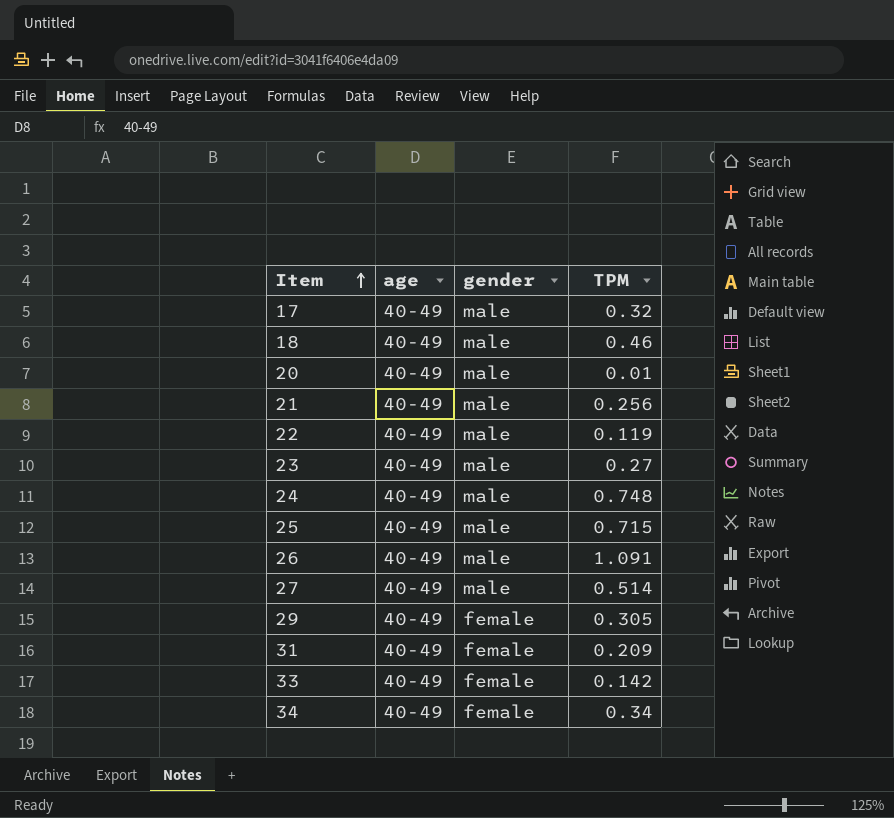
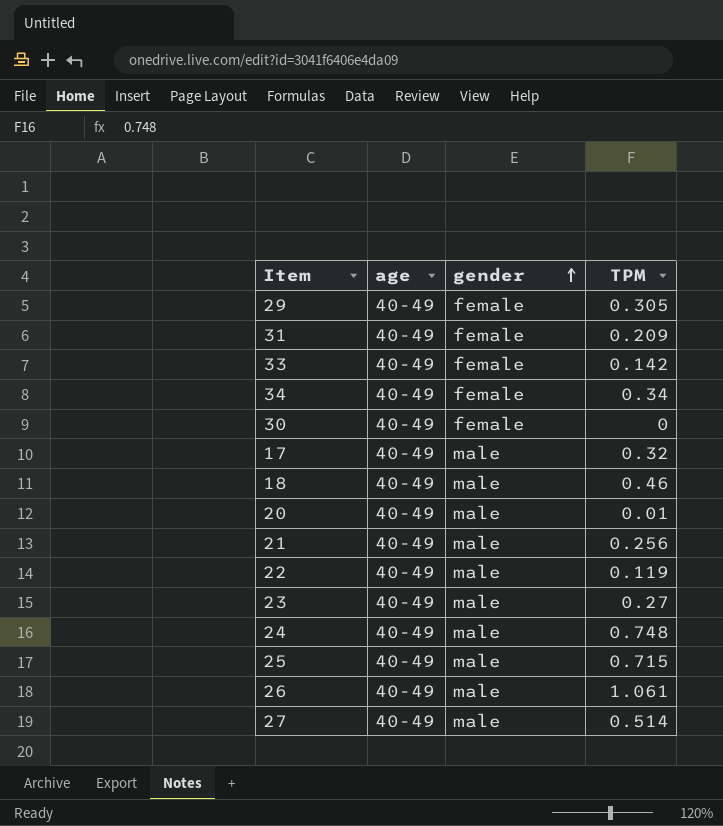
row order: Item ascending -> gender ascending
row 30: none -> 40-49 | female | 0
26 | TPM: 1.091 -> 1.061

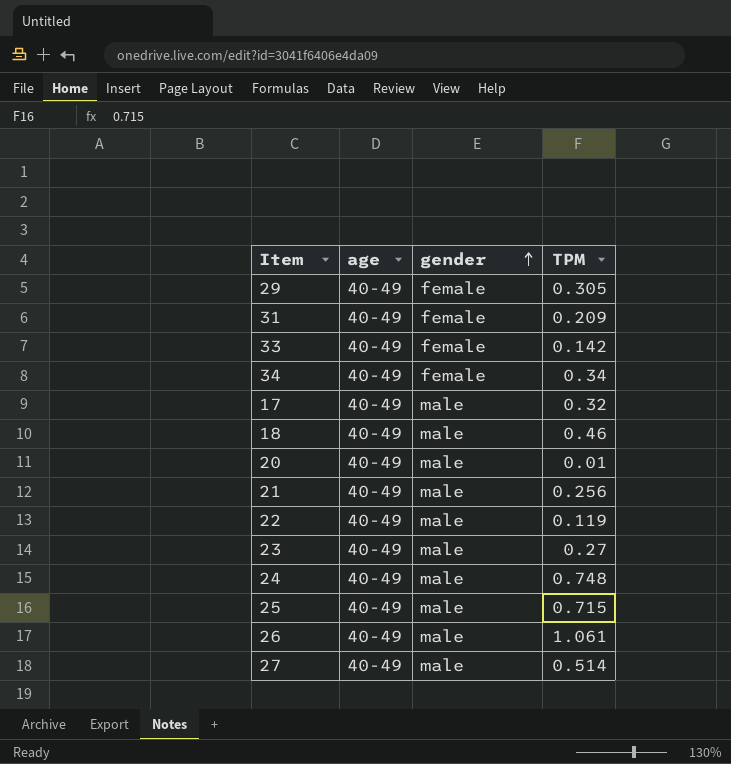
row 30: 40-49 | female | 0 -> none

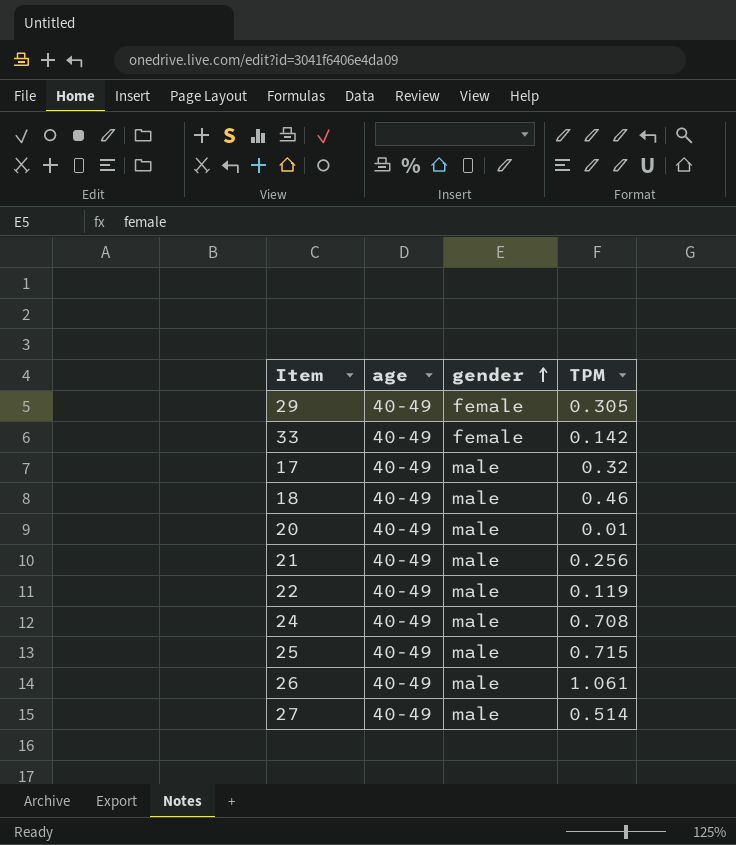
row 31: 40-49 | female | 0.209 -> none
row 34: 40-49 | female | 0.34 -> none
row 23: 40-49 | male | 0.27 -> none
24 | TPM: 0.748 -> 0.708

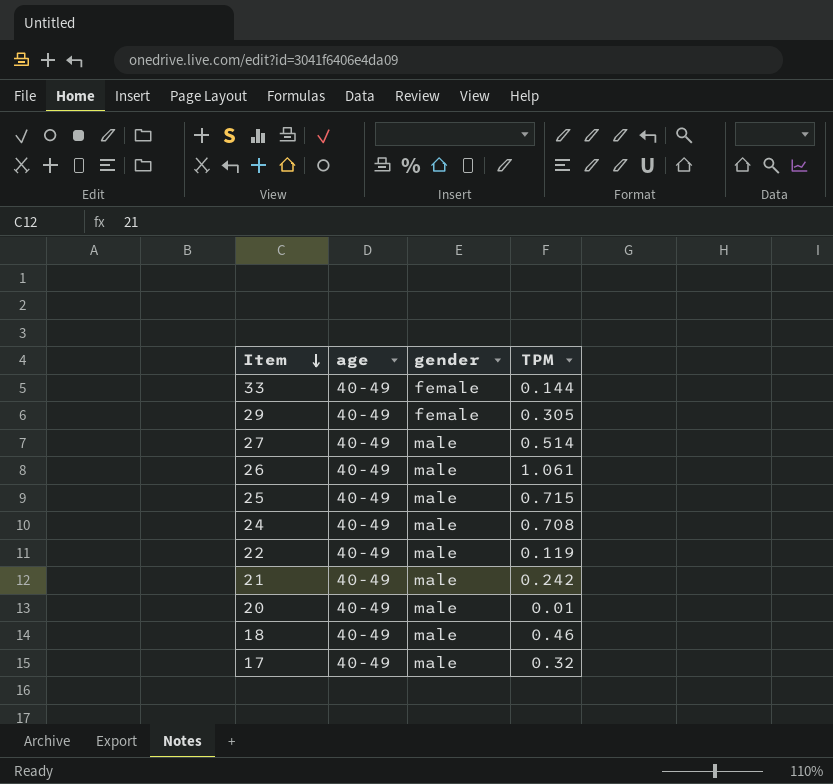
row order: gender ascending -> Item descending
33 | TPM: 0.142 -> 0.144
21 | TPM: 0.256 -> 0.242

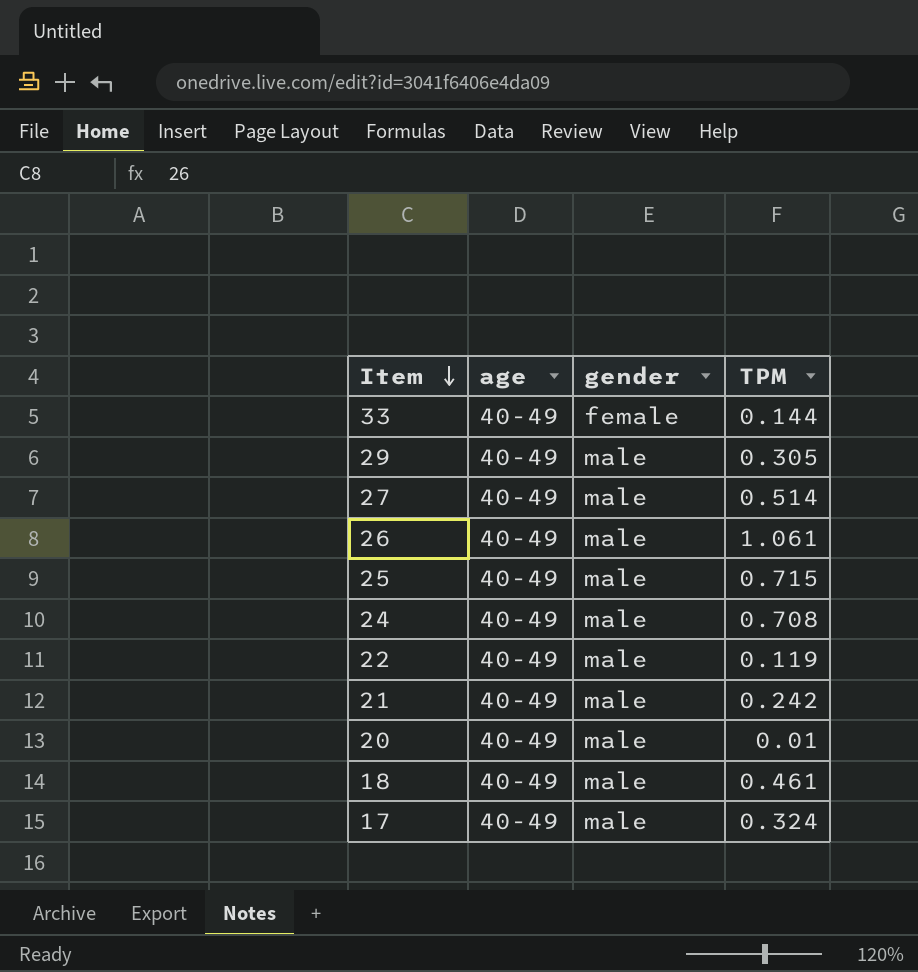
29 | gender: female -> male
18 | TPM: 0.46 -> 0.461
17 | TPM: 0.32 -> 0.324

